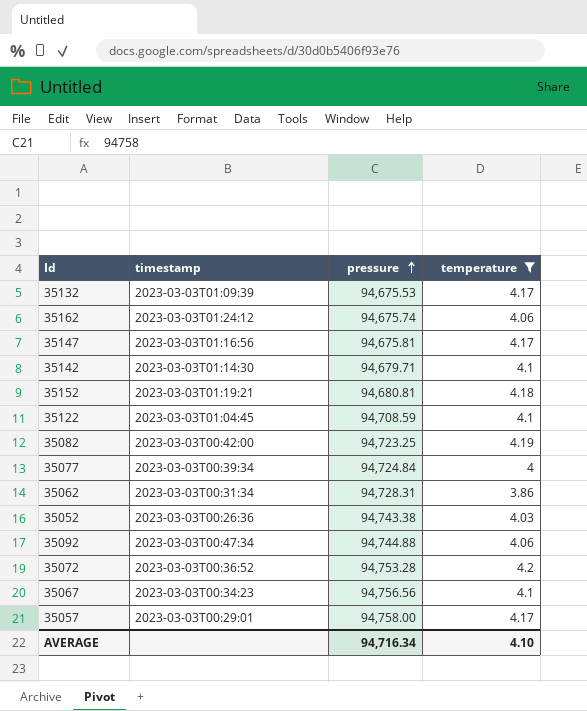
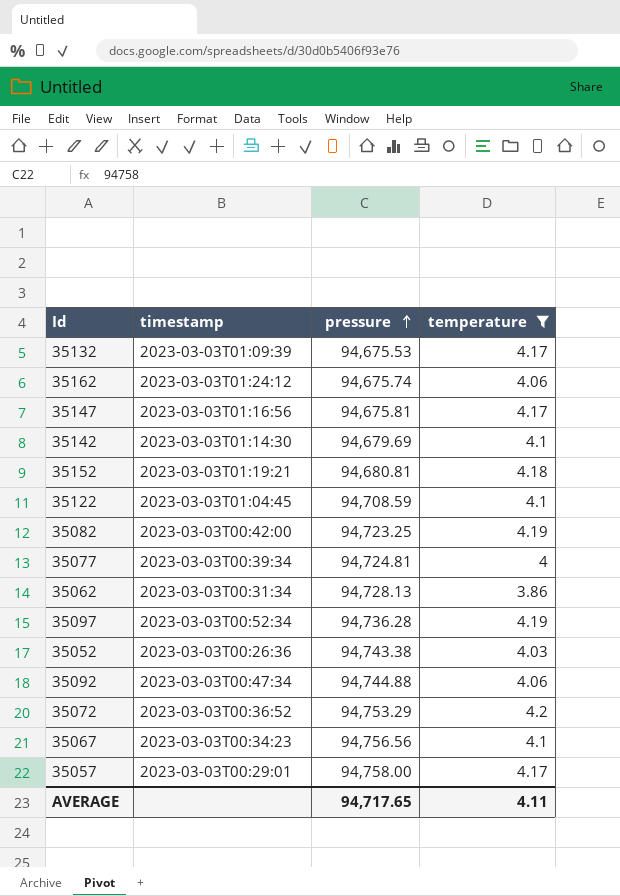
35142 | pressure: 94,679.71 -> 94,679.69
35077 | pressure: 94,724.84 -> 94,724.81
35062 | pressure: 94,728.31 -> 94,728.13
row 35097: none -> 2023-03-03T00:52:34 | 94,736.28 | 4.19
35072 | pressure: 94,753.28 -> 94,753.29
AVERAGE | pressure: 94,716.34 -> 94,717.65
AVERAGE | temperature: 4.10 -> 4.11

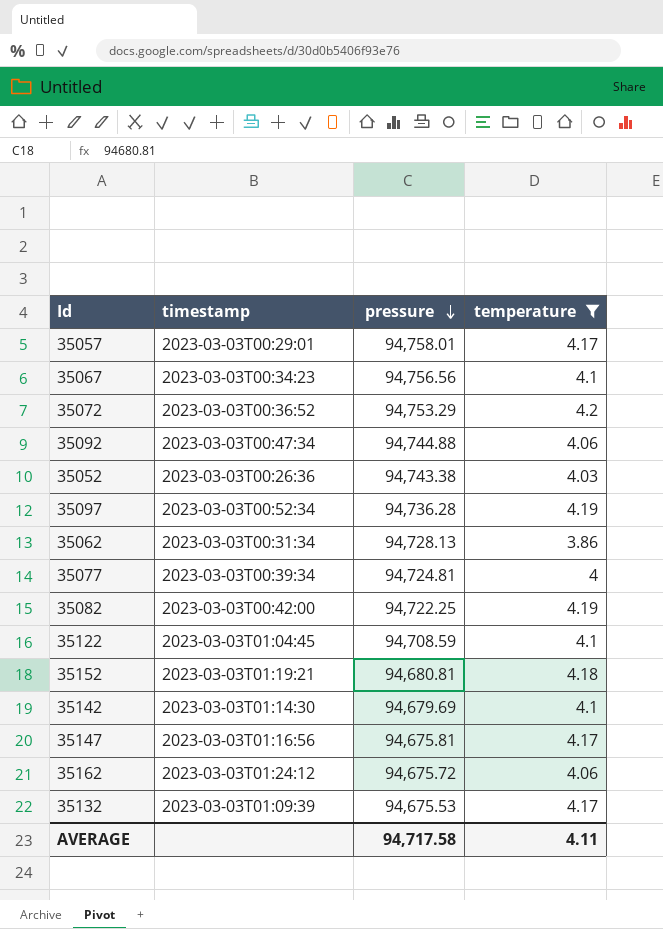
row order: pressure ascending -> pressure descending
35057 | pressure: 94,758.00 -> 94,758.01
35082 | pressure: 94,723.25 -> 94,722.25
35162 | pressure: 94,675.74 -> 94,675.72
AVERAGE | pressure: 94,717.65 -> 94,717.58

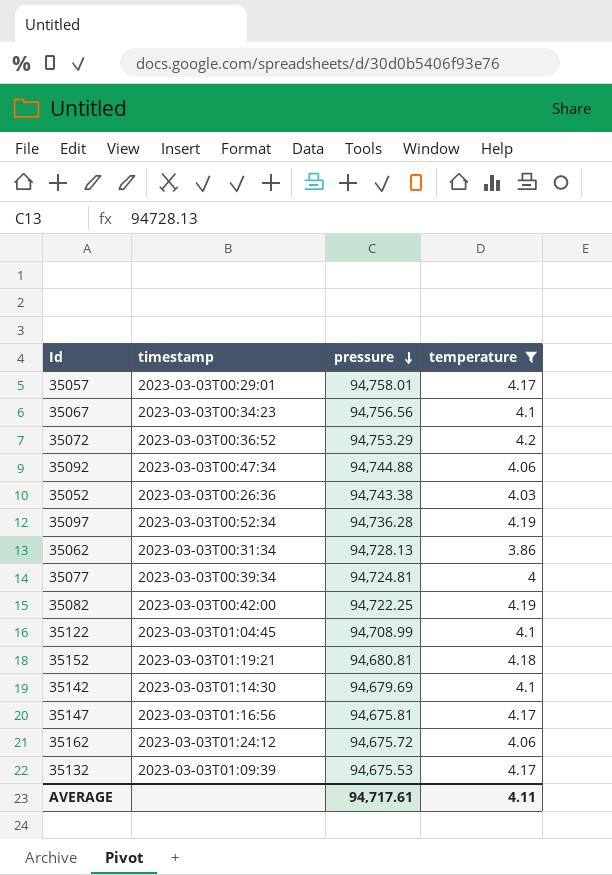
35122 | pressure: 94,708.59 -> 94,708.99
AVERAGE | pressure: 94,717.58 -> 94,717.61

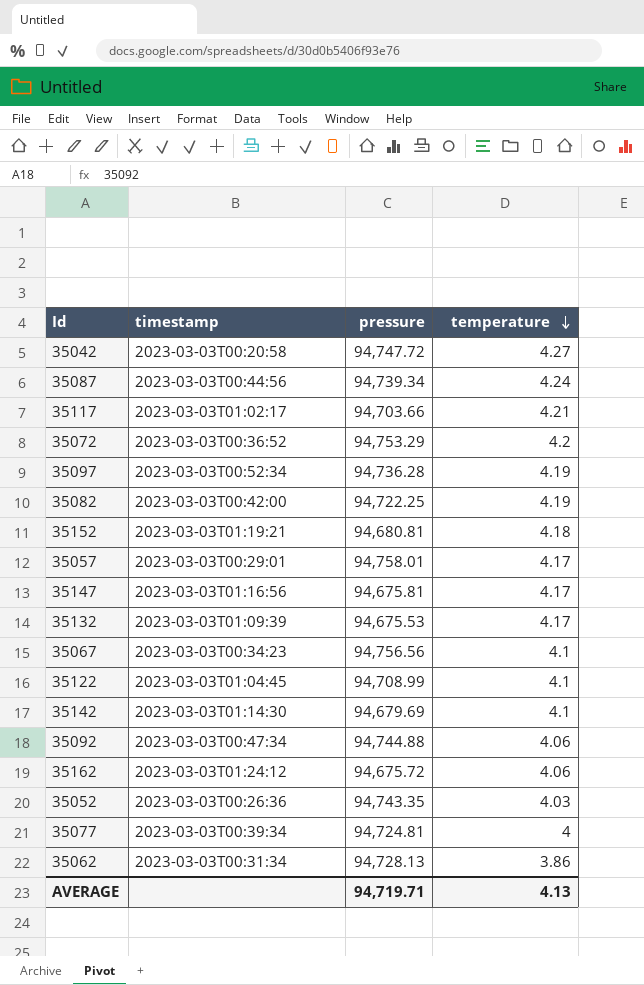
filter: temperature <= 4.2 -> none
row order: pressure descending -> temperature descending
35052 | pressure: 94,743.38 -> 94,743.35
AVERAGE | pressure: 94,717.61 -> 94,719.71
AVERAGE | temperature: 4.11 -> 4.13

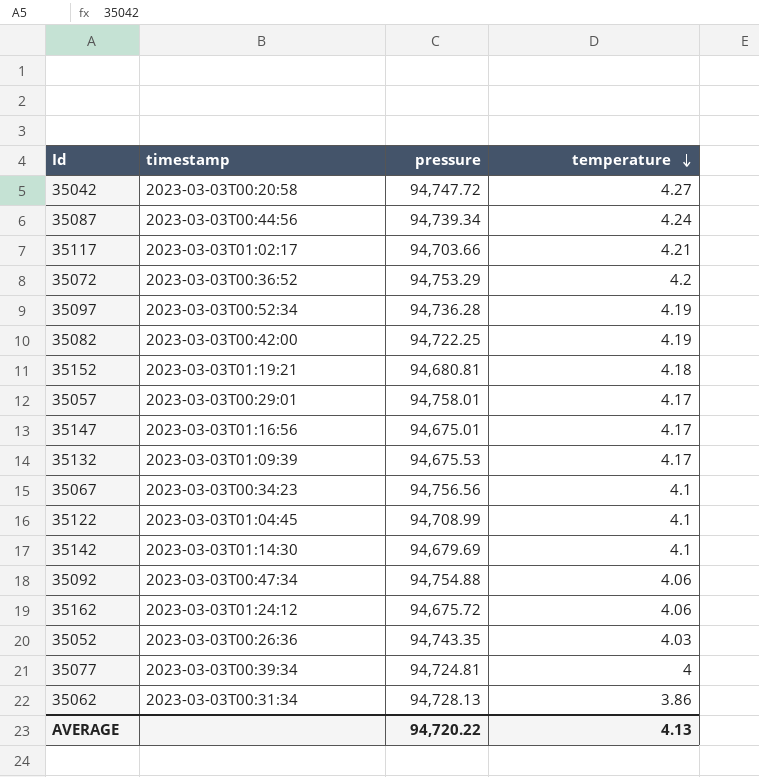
35147 | pressure: 94,675.81 -> 94,675.01
35092 | pressure: 94,744.88 -> 94,754.88
AVERAGE | pressure: 94,719.71 -> 94,720.22

